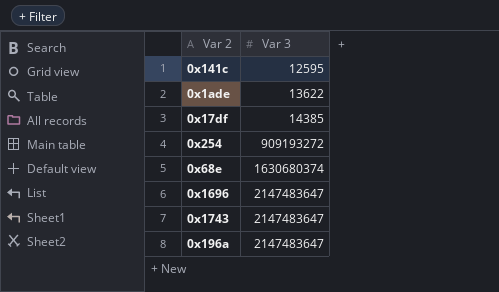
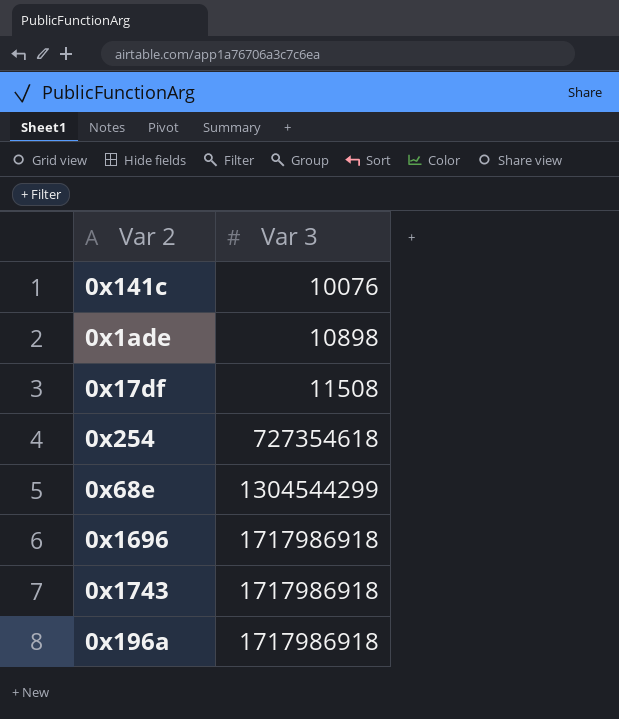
0x141c | Var 3: 12595 -> 10076
0x1ade | Var 3: 13622 -> 10898
0x17df | Var 3: 14385 -> 11508
0x254 | Var 3: 909193272 -> 727354618
0x68e | Var 3: 1630680374 -> 1304544299
0x1696 | Var 3: 2147483647 -> 1717986918
0x1743 | Var 3: 2147483647 -> 1717986918
0x196a | Var 3: 2147483647 -> 1717986918

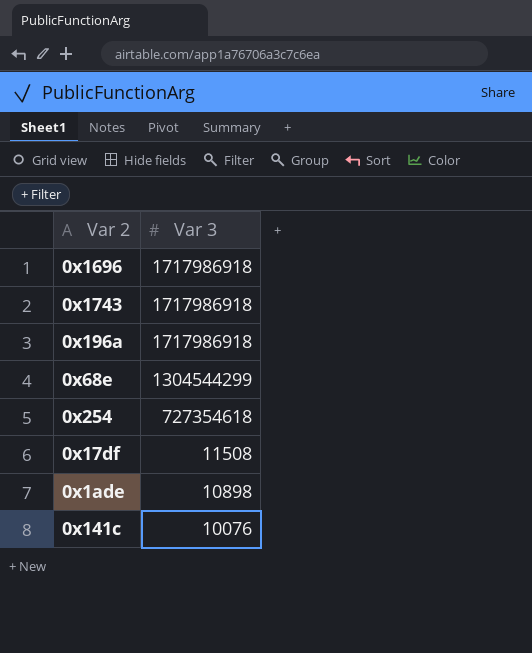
row order: Var 3 ascending -> Var 3 descending

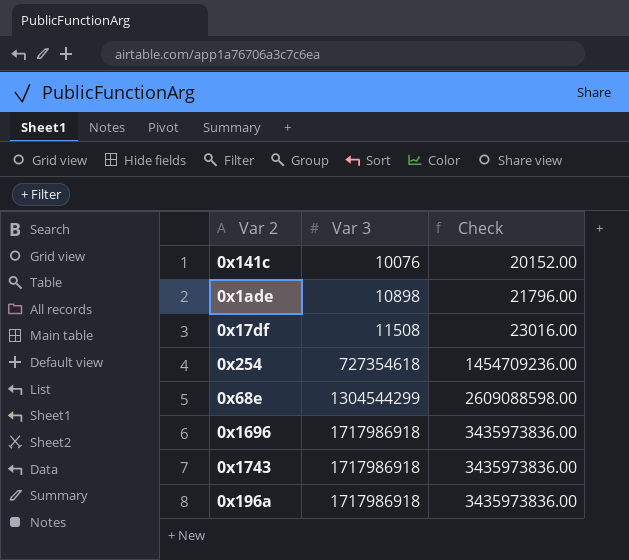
row order: Var 3 descending -> Var 3 ascending
column Check | formula: none -> [Var 3] * 2

